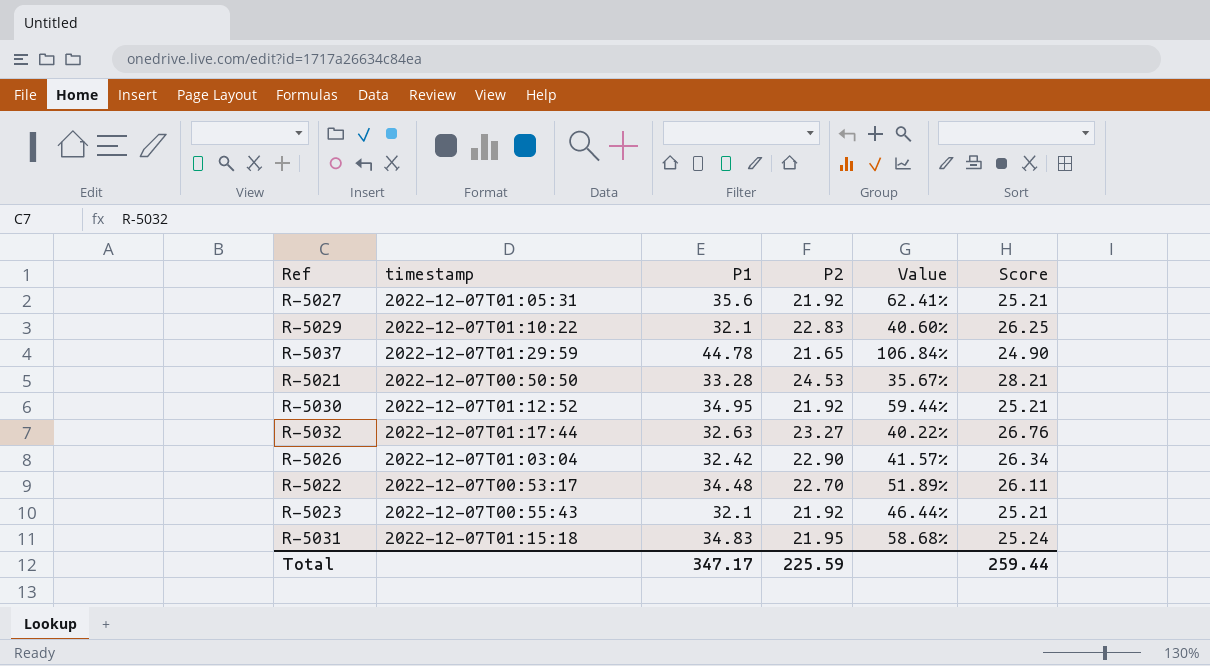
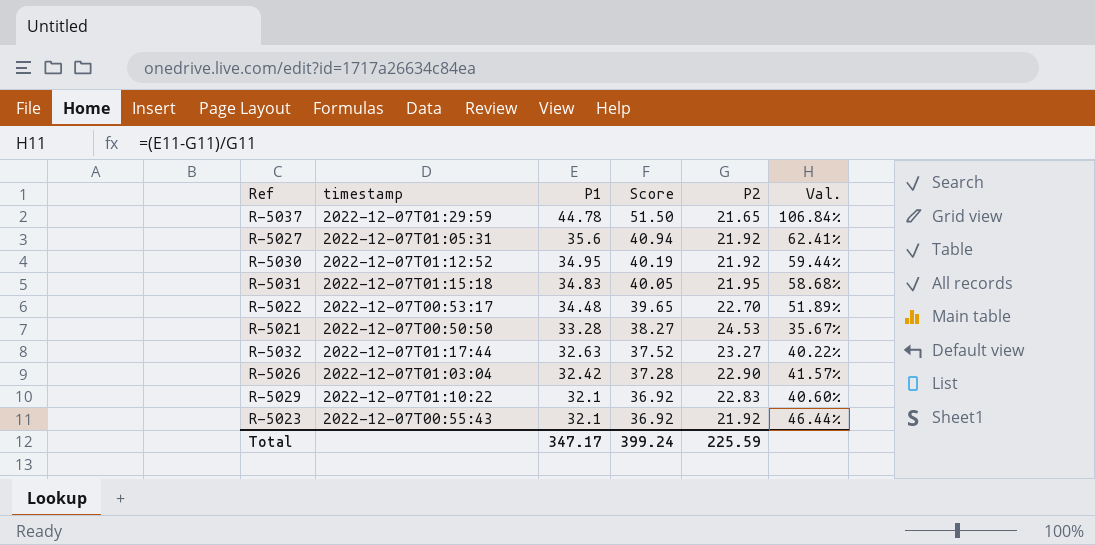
row order: none -> P1 descending
column Score | formula: [P2] * 1.15 -> [P1] * 1.15
column Score | position: 6 -> 4
column name: Value -> Val.
Total | Score: 259.44 -> 399.24

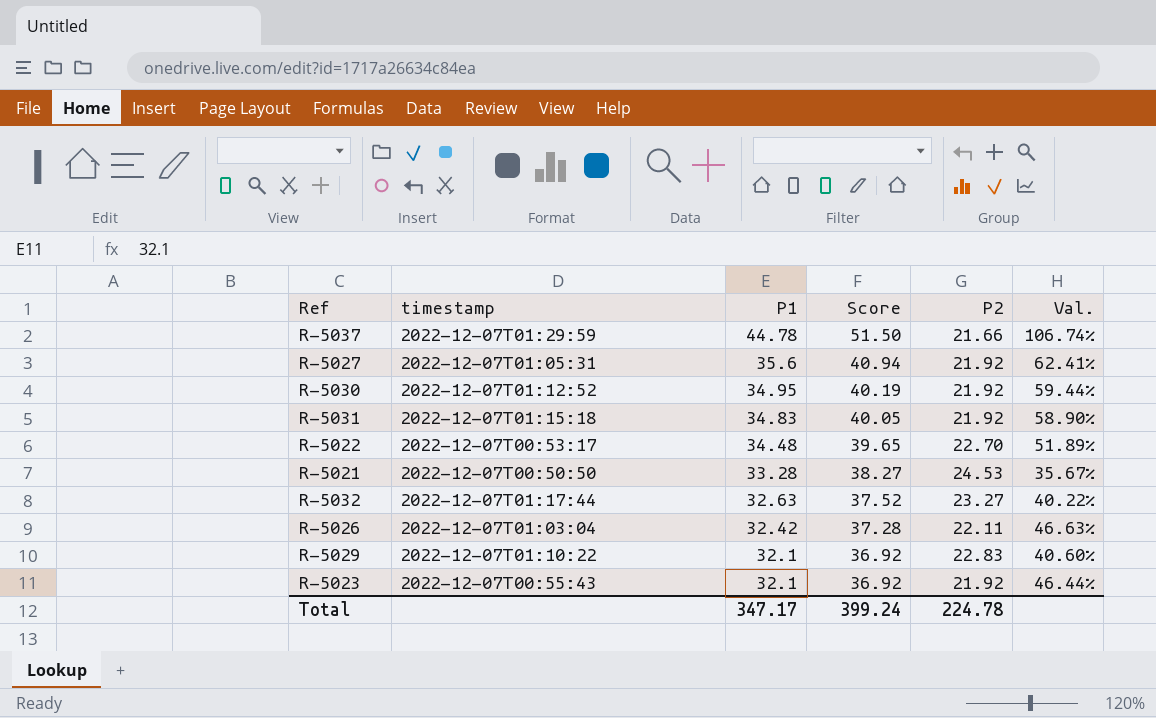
R-5037 | P2: 21.65 -> 21.66
R-5037 | Val.: 106.84% -> 106.74%
R-5031 | P2: 21.95 -> 21.92
R-5031 | Val.: 58.68% -> 58.90%
R-5026 | P2: 22.90 -> 22.11
R-5026 | Val.: 41.57% -> 46.63%
Total | P2: 225.59 -> 224.78

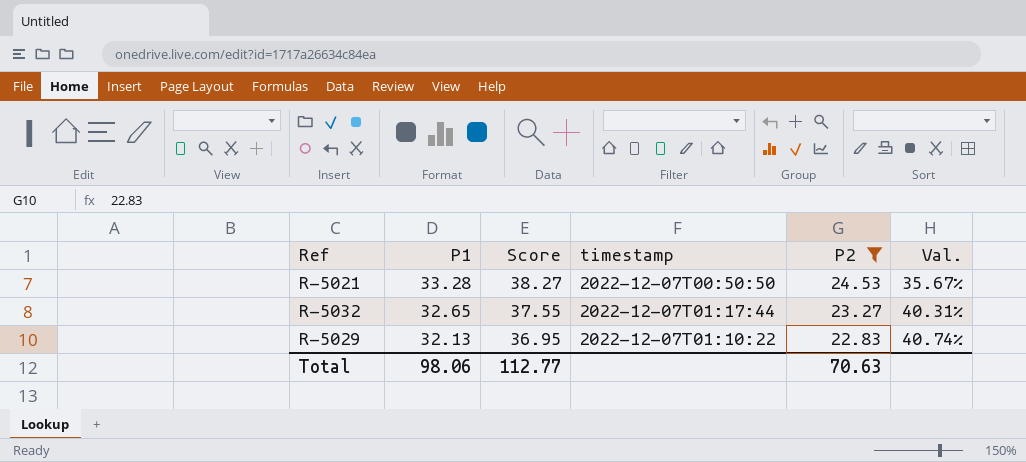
filter: none -> P2 >= 22.83
column timestamp | position: 2 -> 4
R-5032 | P1: 32.63 -> 32.65
R-5032 | Score: 37.52 -> 37.55
R-5032 | Val.: 40.22% -> 40.31%
R-5029 | P1: 32.1 -> 32.13
R-5029 | Score: 36.92 -> 36.95
R-5029 | Val.: 40.60% -> 40.74%
Total | P1: 347.17 -> 98.06
Total | Score: 399.24 -> 112.77
Total | P2: 224.78 -> 70.63

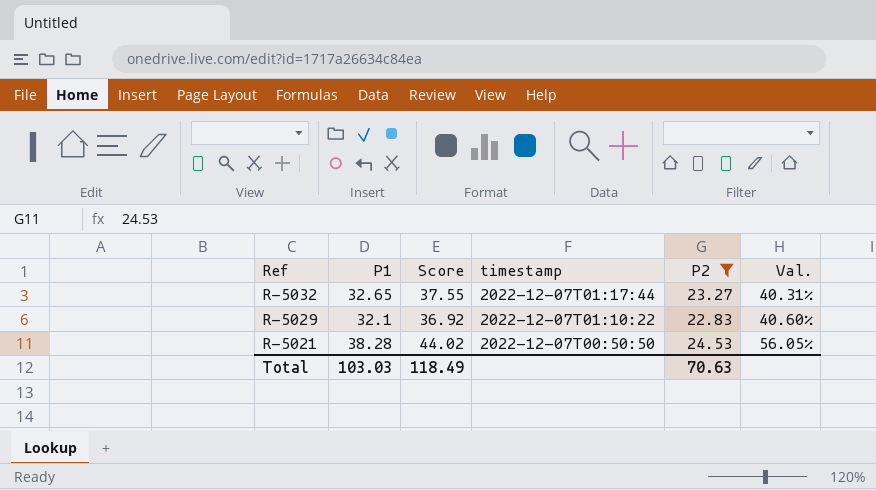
row order: P1 descending -> Ref descending
R-5029 | P1: 32.13 -> 32.1
R-5029 | Score: 36.95 -> 36.92
R-5029 | Val.: 40.74% -> 40.60%
R-5021 | P1: 33.28 -> 38.28
R-5021 | Score: 38.27 -> 44.02
R-5021 | Val.: 35.67% -> 56.05%
Total | P1: 98.06 -> 103.03
Total | Score: 112.77 -> 118.49

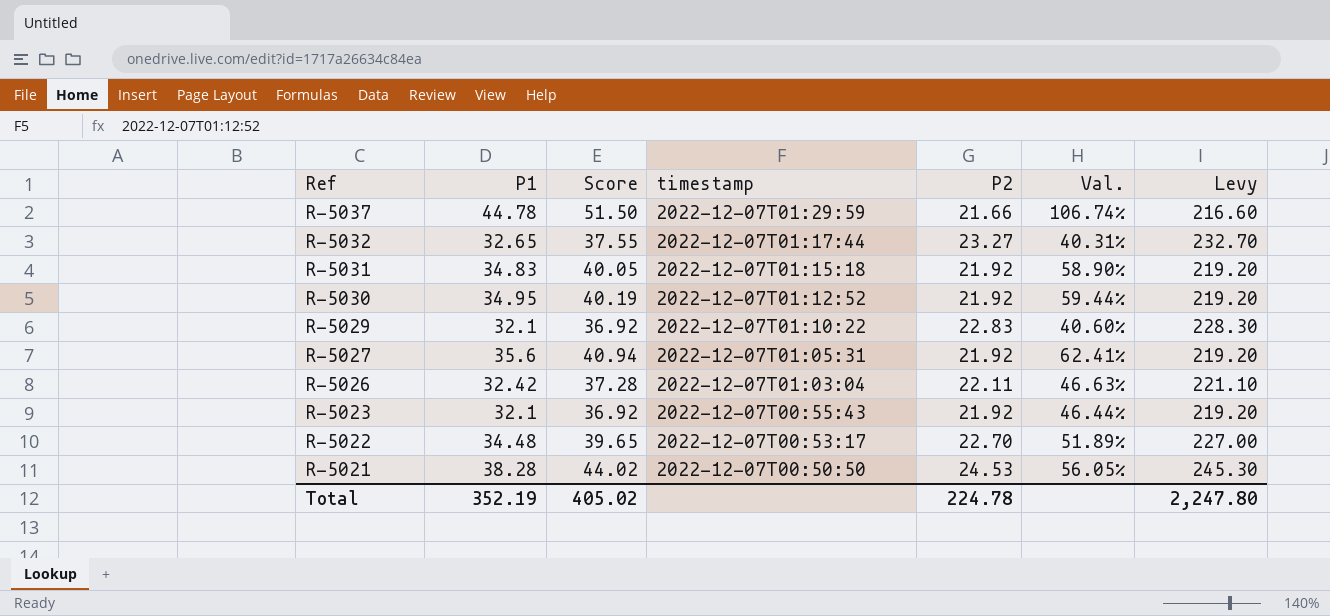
filter: P2 >= 22.83 -> none
column Levy | formula: none -> [P2] * 10
Total | P1: 103.03 -> 352.19
Total | Score: 118.49 -> 405.02
Total | P2: 70.63 -> 224.78

